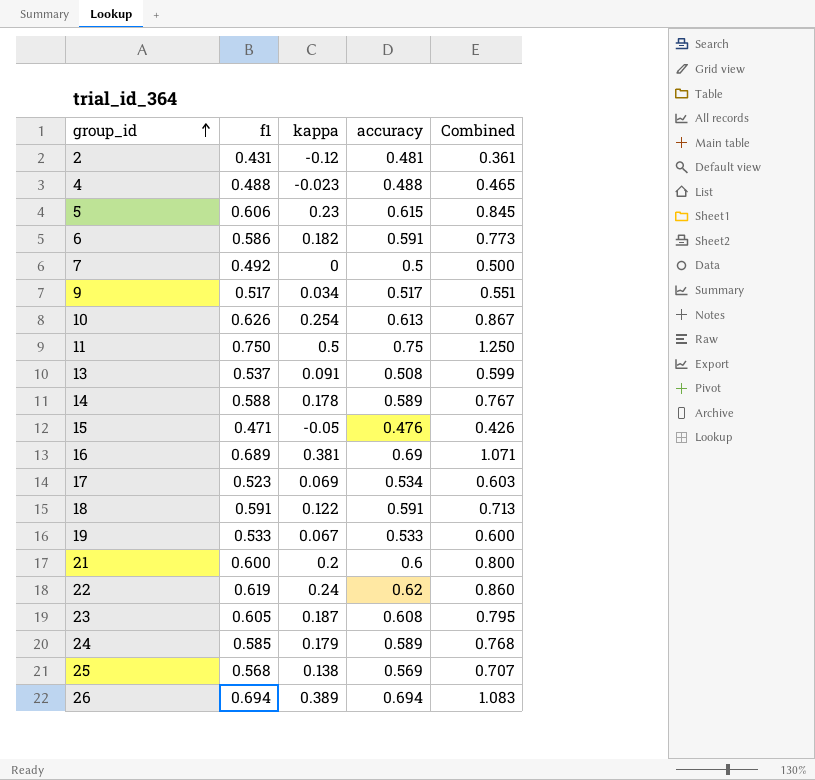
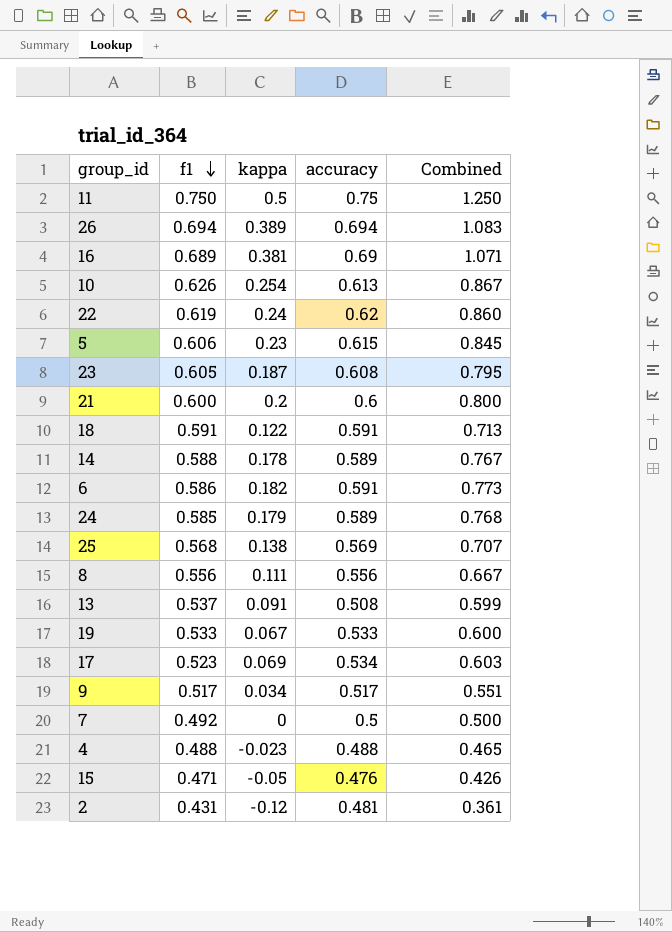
row order: group_id ascending -> f1 descending
row 8: none -> 0.556 | 0.111 | 0.556 | 0.667

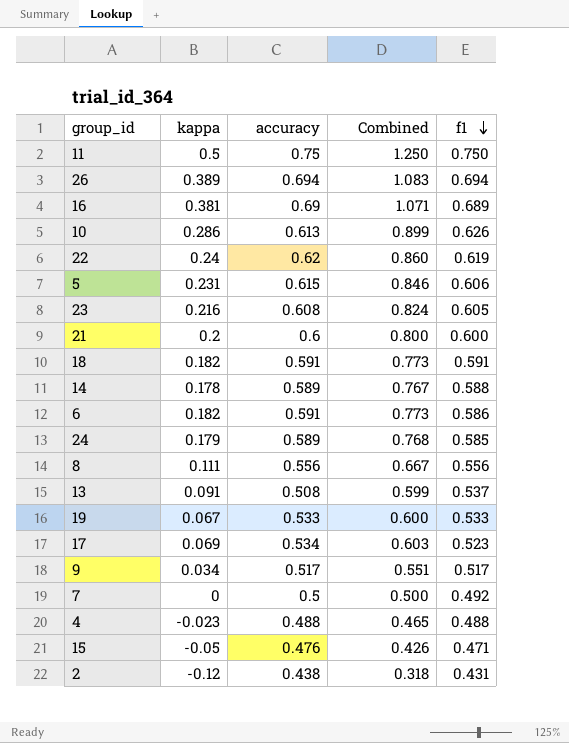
column f1 | position: 2 -> 5
row 25: 0.568 | 0.138 | 0.569 | 0.707 -> none
10 | kappa: 0.254 -> 0.286
10 | Combined: 0.867 -> 0.899
5 | kappa: 0.23 -> 0.231
5 | Combined: 0.845 -> 0.846
23 | kappa: 0.187 -> 0.216
23 | Combined: 0.795 -> 0.824
18 | kappa: 0.122 -> 0.182
18 | Combined: 0.713 -> 0.773
2 | accuracy: 0.481 -> 0.438
2 | Combined: 0.361 -> 0.318

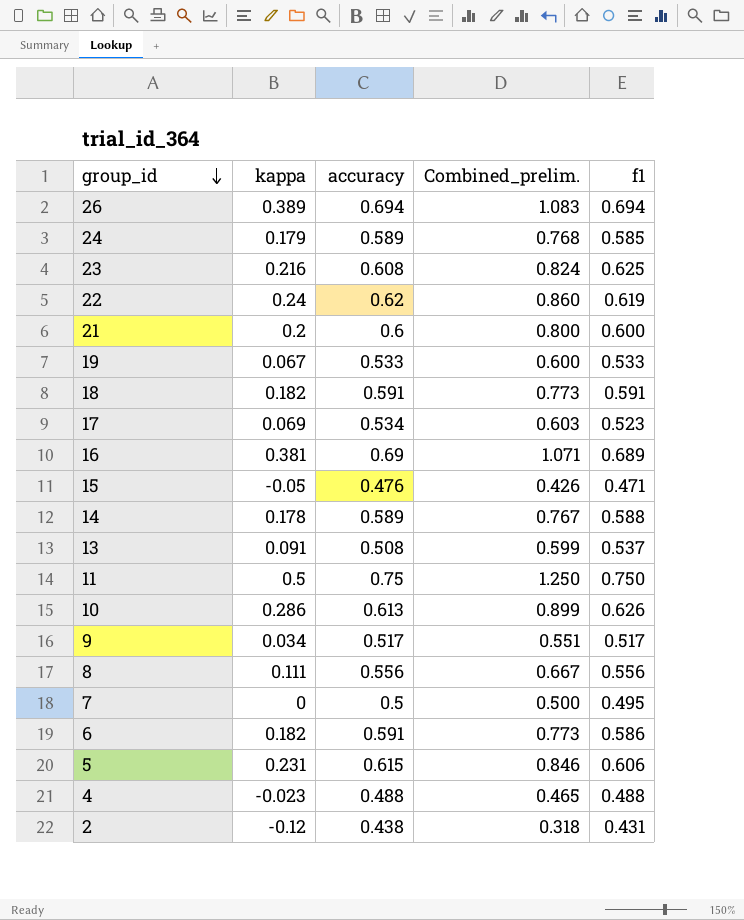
row order: f1 descending -> group_id descending
column name: Combined -> Combined_prelim.
23 | f1: 0.605 -> 0.625
7 | f1: 0.492 -> 0.495

